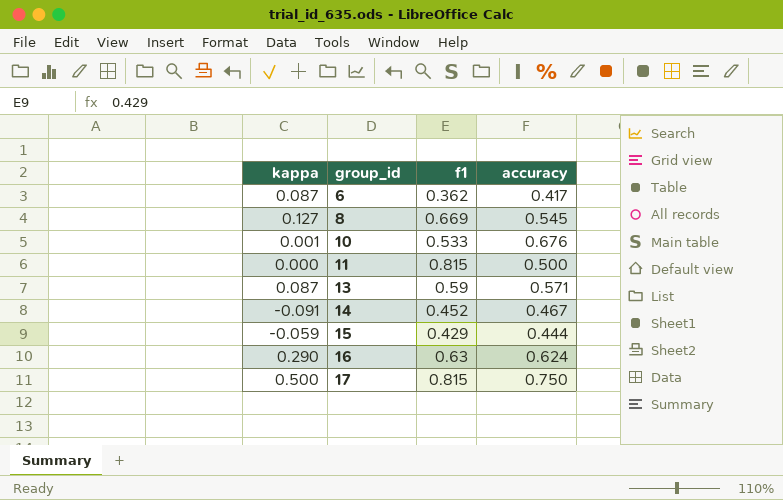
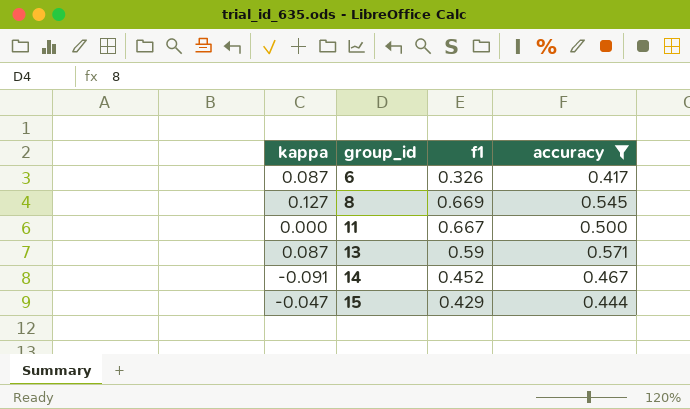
filter: none -> accuracy <= 0.571
6 | f1: 0.362 -> 0.326
11 | f1: 0.815 -> 0.667
15 | kappa: -0.059 -> -0.047

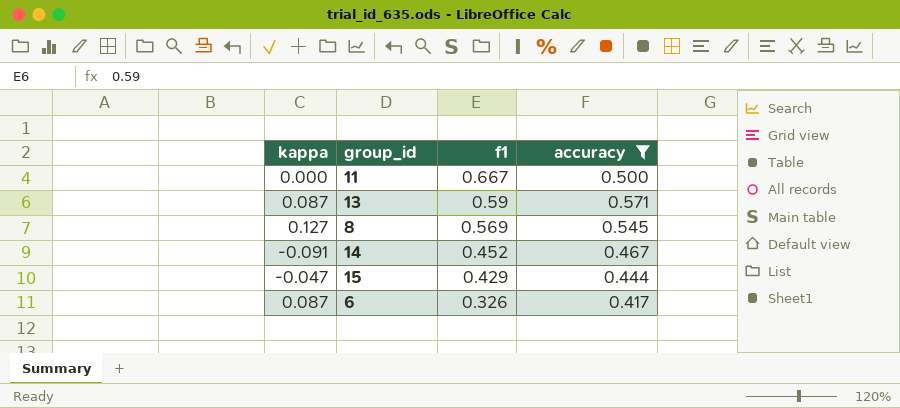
row order: group_id ascending -> f1 descending
8 | f1: 0.669 -> 0.569

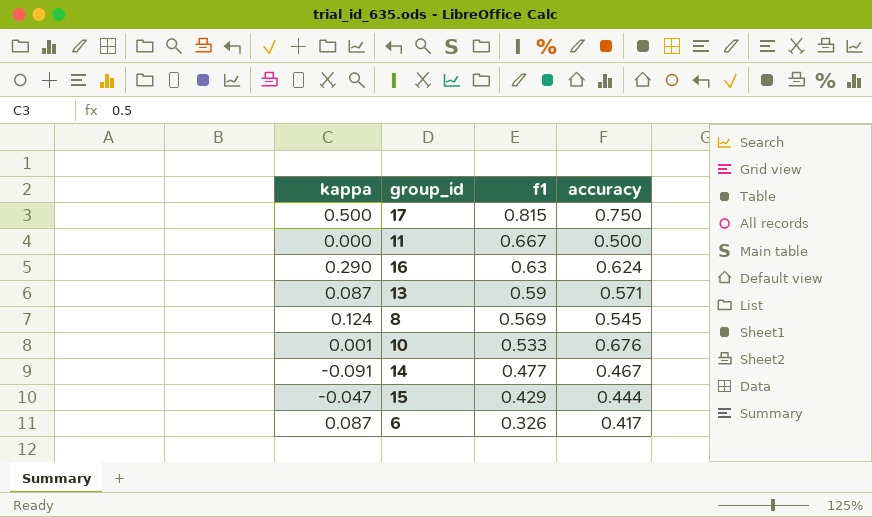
filter: accuracy <= 0.571 -> none
8 | kappa: 0.127 -> 0.124
14 | f1: 0.452 -> 0.477

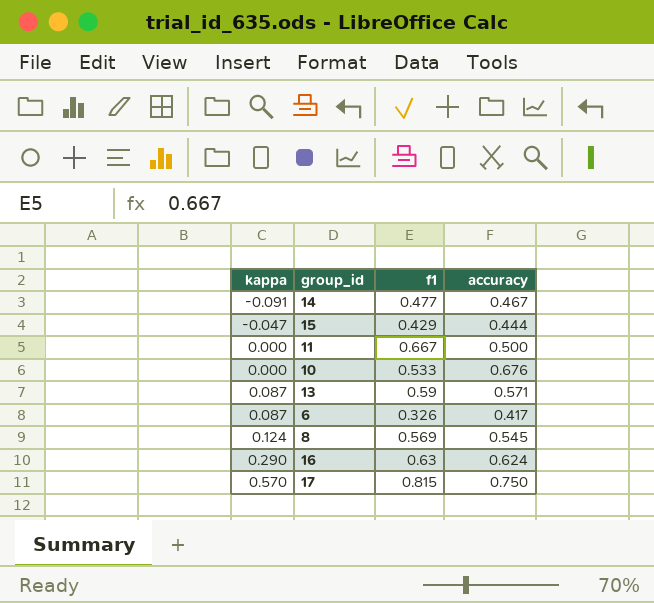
row order: f1 descending -> kappa ascending
10 | kappa: 0.001 -> 0.000
17 | kappa: 0.500 -> 0.570

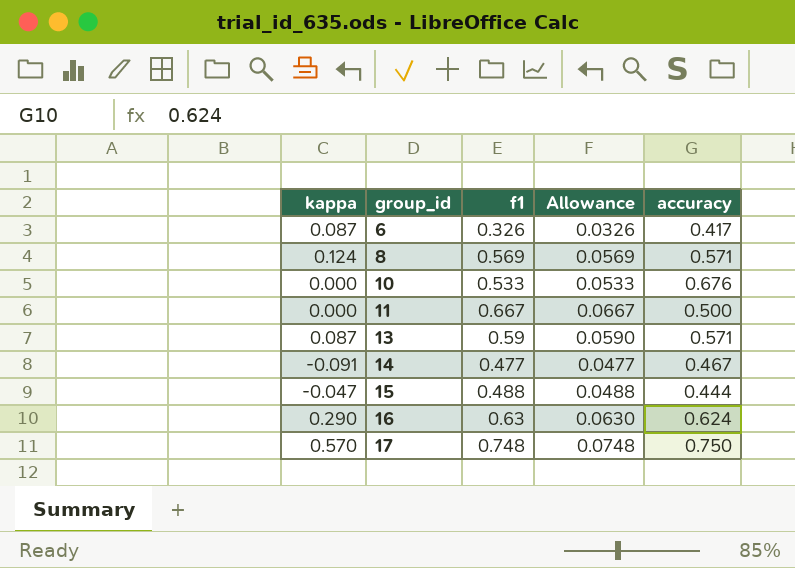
row order: kappa ascending -> group_id ascending
column Allowance | formula: none -> [f1] * 0.1
8 | accuracy: 0.545 -> 0.571
15 | f1: 0.429 -> 0.488
17 | f1: 0.815 -> 0.748

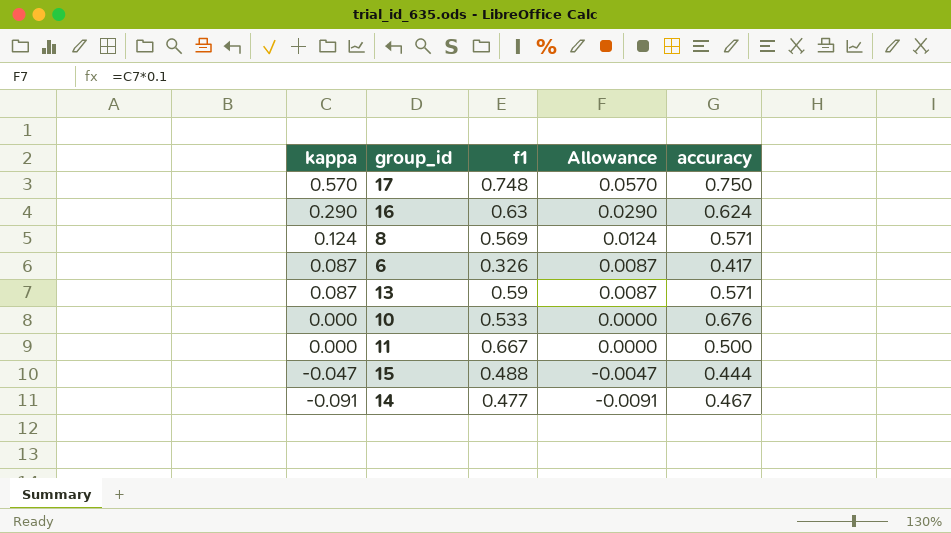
row order: group_id ascending -> kappa descending
column Allowance | formula: [f1] * 0.1 -> [kappa] * 0.1

